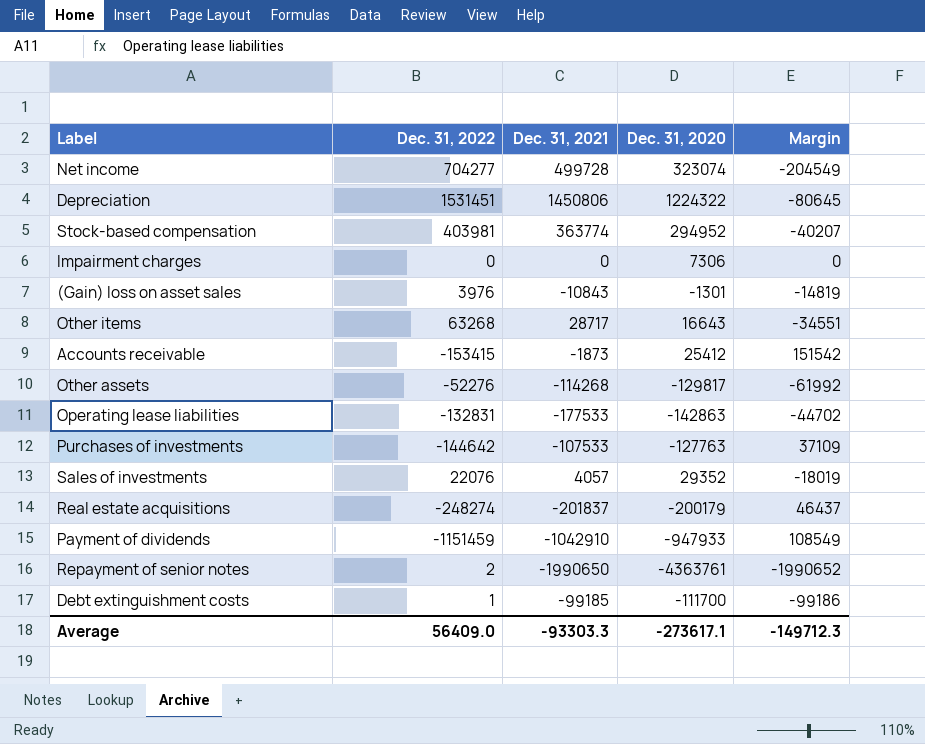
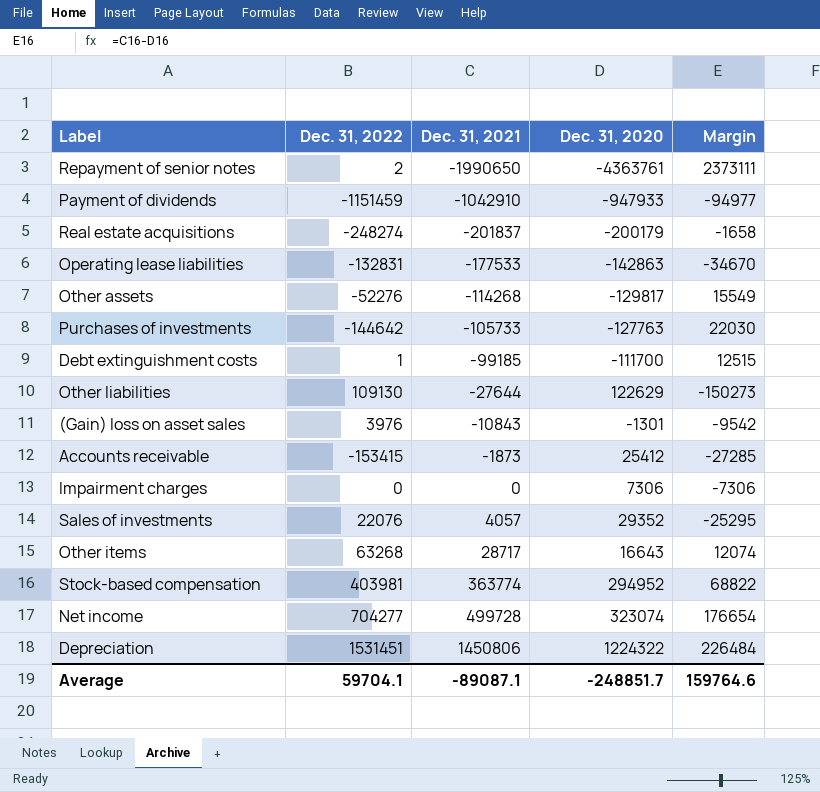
row order: none -> Dec. 31, 2021 ascending
column Margin | formula: [Dec. 31, 2021] - [Dec. 31, 2022] -> [Dec. 31, 2021] - [Dec. 31, 2020]
Purchases of investments | Dec. 31, 2021: -107533 -> -105733
row Other liabilities: none -> 109130 | -27644 | 122629 | -150273
Average | Dec. 31, 2022: 56409.0 -> 59704.1
Average | Dec. 31, 2021: -93303.3 -> -89087.1
Average | Dec. 31, 2020: -273617.1 -> -248851.7
Average | Margin: -149712.3 -> 159764.6

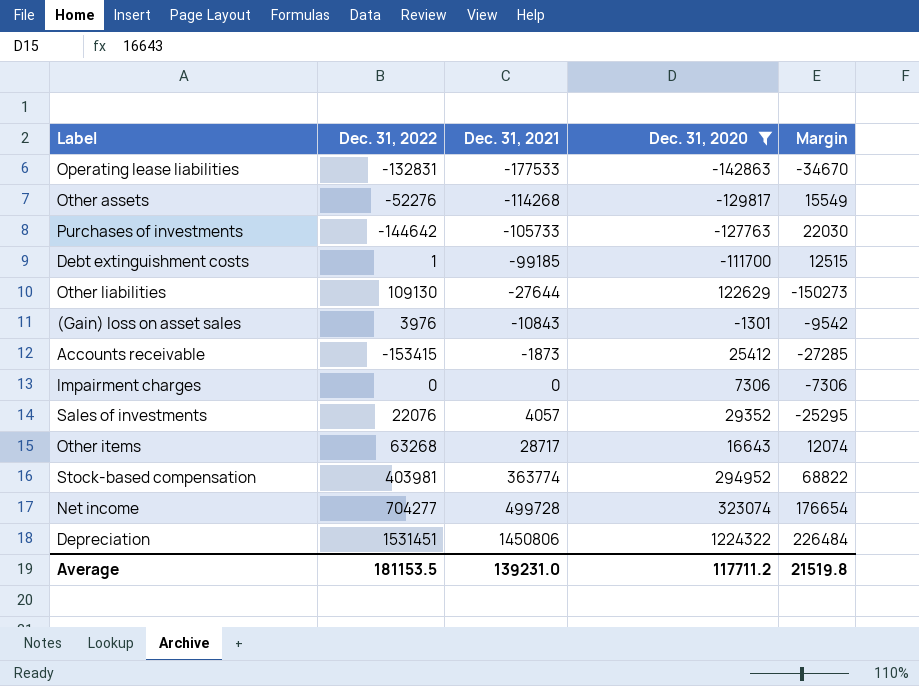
filter: none -> Dec. 31, 2020 >= -142863
Average | Dec. 31, 2022: 59704.1 -> 181153.5
Average | Dec. 31, 2021: -89087.1 -> 139231.0
Average | Dec. 31, 2020: -248851.7 -> 117711.2
Average | Margin: 159764.6 -> 21519.8

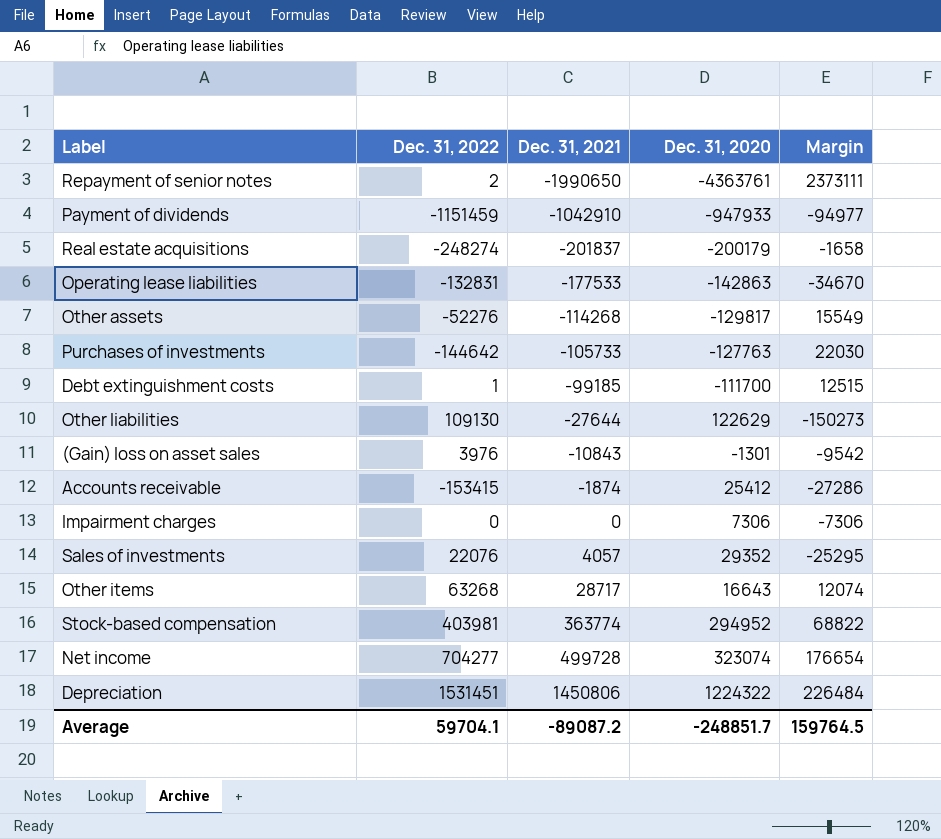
filter: Dec. 31, 2020 >= -142863 -> none
Accounts receivable | Dec. 31, 2021: -1873 -> -1874
Accounts receivable | Margin: -27285 -> -27286
Average | Dec. 31, 2022: 181153.5 -> 59704.1
Average | Dec. 31, 2021: 139231.0 -> -89087.2
Average | Dec. 31, 2020: 117711.2 -> -248851.7
Average | Margin: 21519.8 -> 159764.5

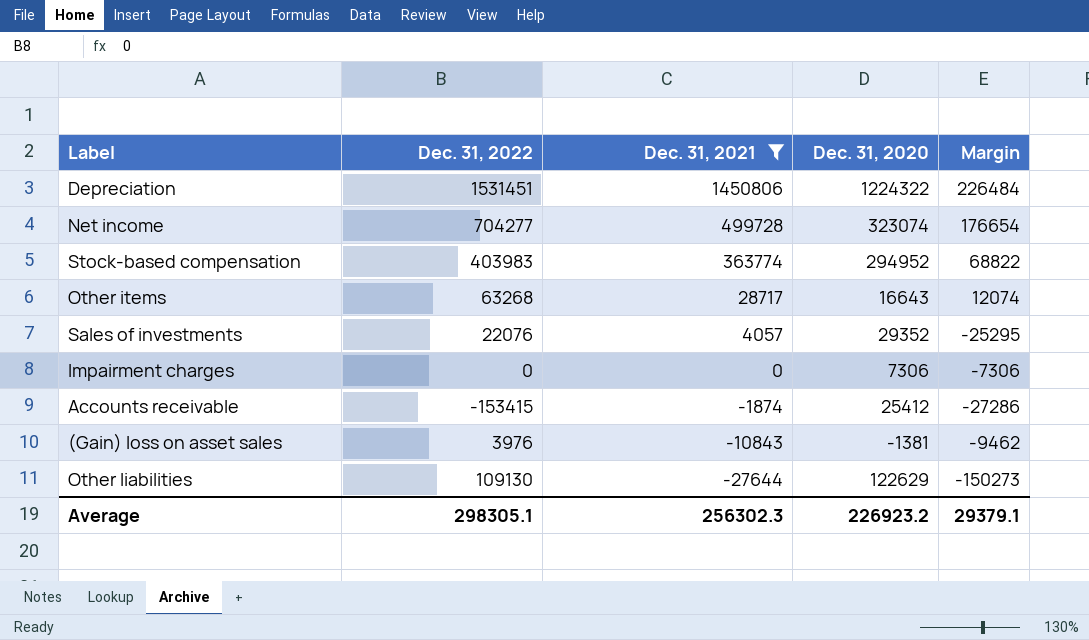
filter: none -> Dec. 31, 2021 >= -27644
row order: Dec. 31, 2021 ascending -> Dec. 31, 2021 descending
Stock-based compensation | Dec. 31, 2022: 403981 -> 403983
(Gain) loss on asset sales | Dec. 31, 2020: -1301 -> -1381
(Gain) loss on asset sales | Margin: -9542 -> -9462
Average | Dec. 31, 2022: 59704.1 -> 298305.1
Average | Dec. 31, 2021: -89087.2 -> 256302.3
Average | Dec. 31, 2020: -248851.7 -> 226923.2
Average | Margin: 159764.5 -> 29379.1

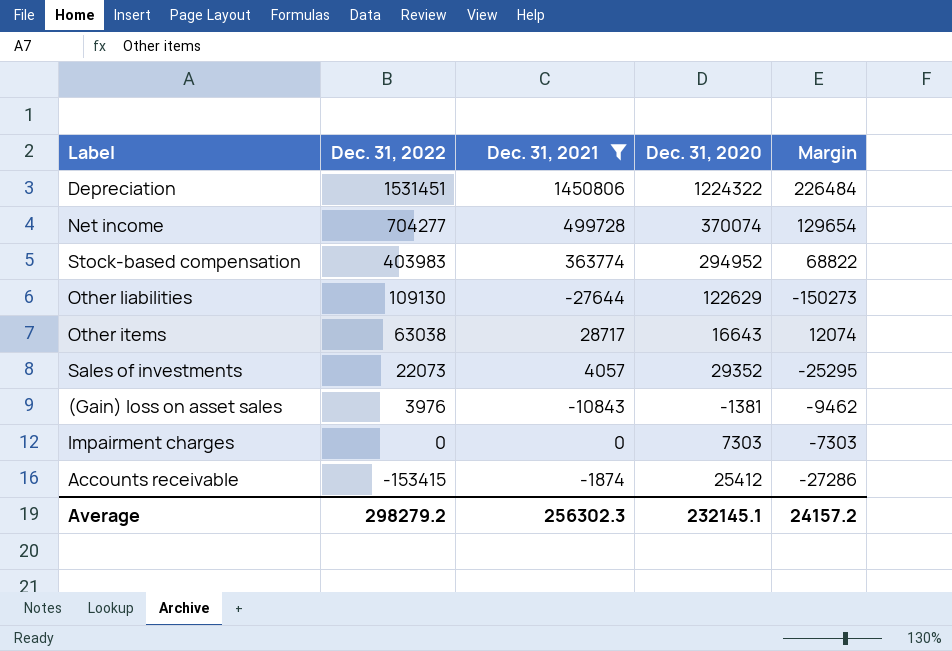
row order: Dec. 31, 2021 descending -> Dec. 31, 2022 descending
Net income | Dec. 31, 2020: 323074 -> 370074
Net income | Margin: 176654 -> 129654
Other items | Dec. 31, 2022: 63268 -> 63038
Sales of investments | Dec. 31, 2022: 22076 -> 22073
Impairment charges | Dec. 31, 2020: 7306 -> 7303
Impairment charges | Margin: -7306 -> -7303
Average | Dec. 31, 2022: 298305.1 -> 298279.2
Average | Dec. 31, 2020: 226923.2 -> 232145.1
Average | Margin: 29379.1 -> 24157.2

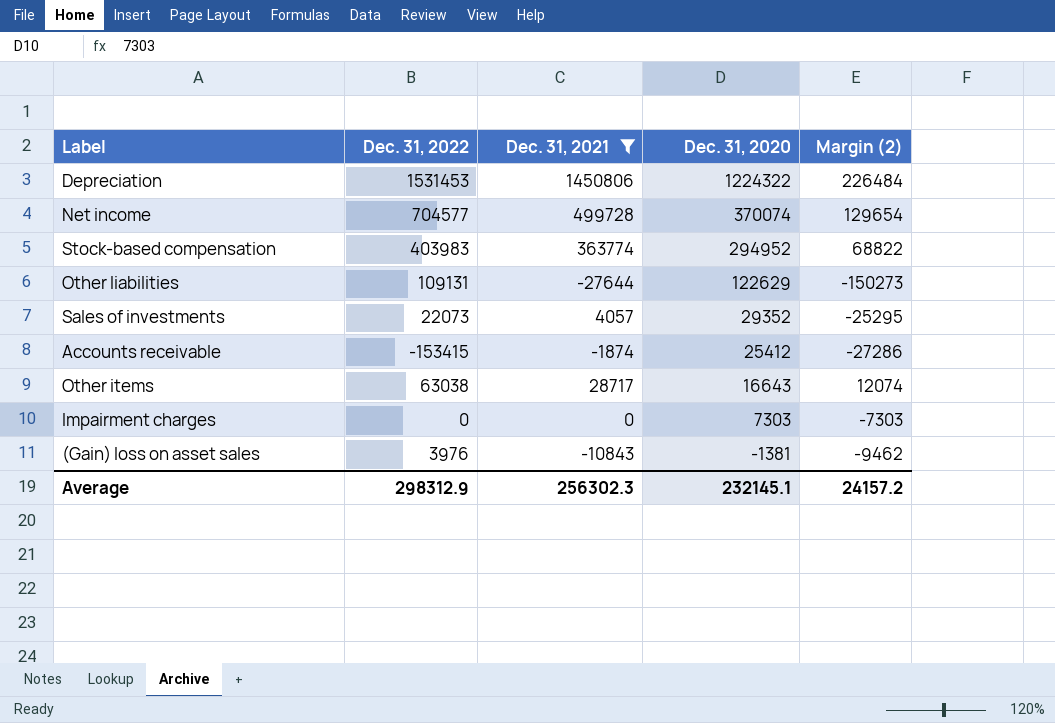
row order: Dec. 31, 2022 descending -> Dec. 31, 2020 descending
column name: Margin -> Margin (2)
Depreciation | Dec. 31, 2022: 1531451 -> 1531453
Net income | Dec. 31, 2022: 704277 -> 704577
Other liabilities | Dec. 31, 2022: 109130 -> 109131
Average | Dec. 31, 2022: 298279.2 -> 298312.9

